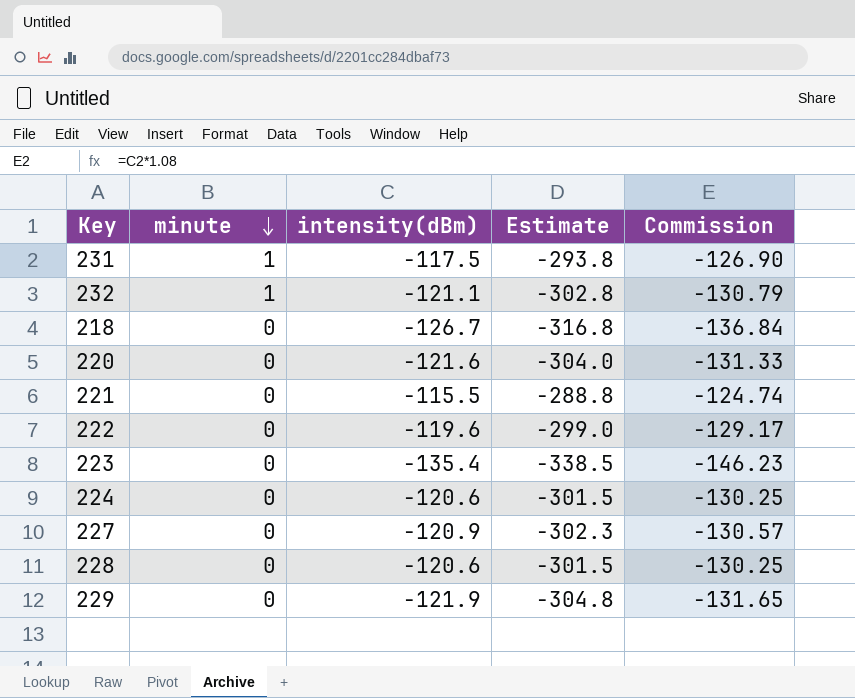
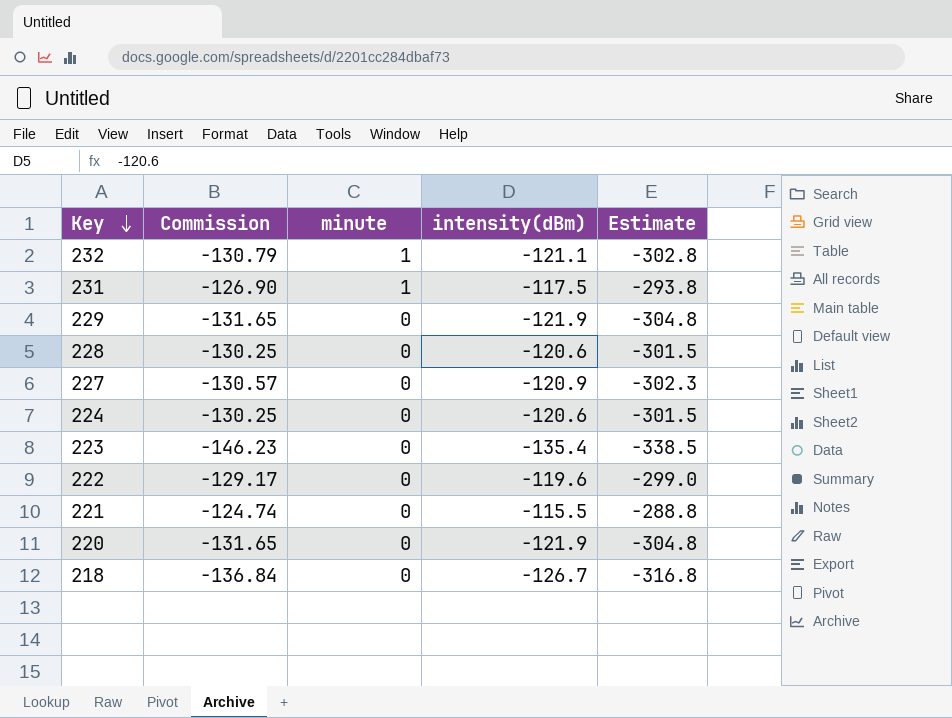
row order: minute descending -> Key descending
column Commission | position: 5 -> 2
220 | Commission: -131.33 -> -131.65
220 | intensity(dBm): -121.6 -> -121.9
220 | Estimate: -304.0 -> -304.8

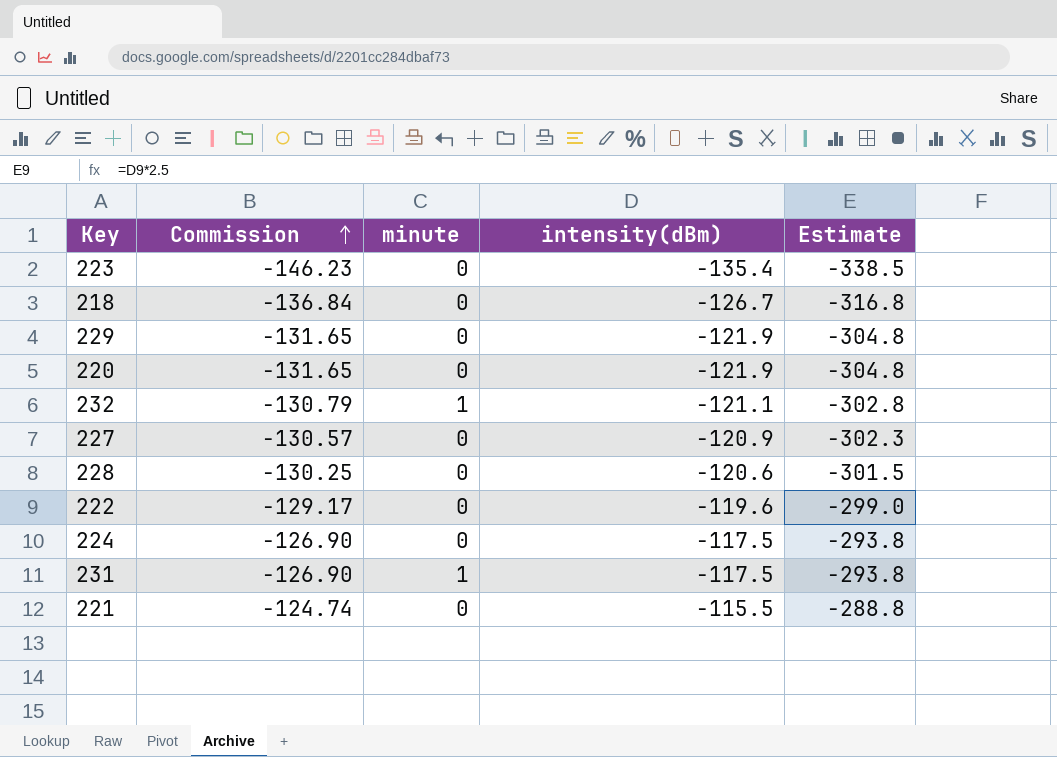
row order: Key descending -> Commission ascending
224 | Commission: -130.25 -> -126.90
224 | intensity(dBm): -120.6 -> -117.5
224 | Estimate: -301.5 -> -293.8

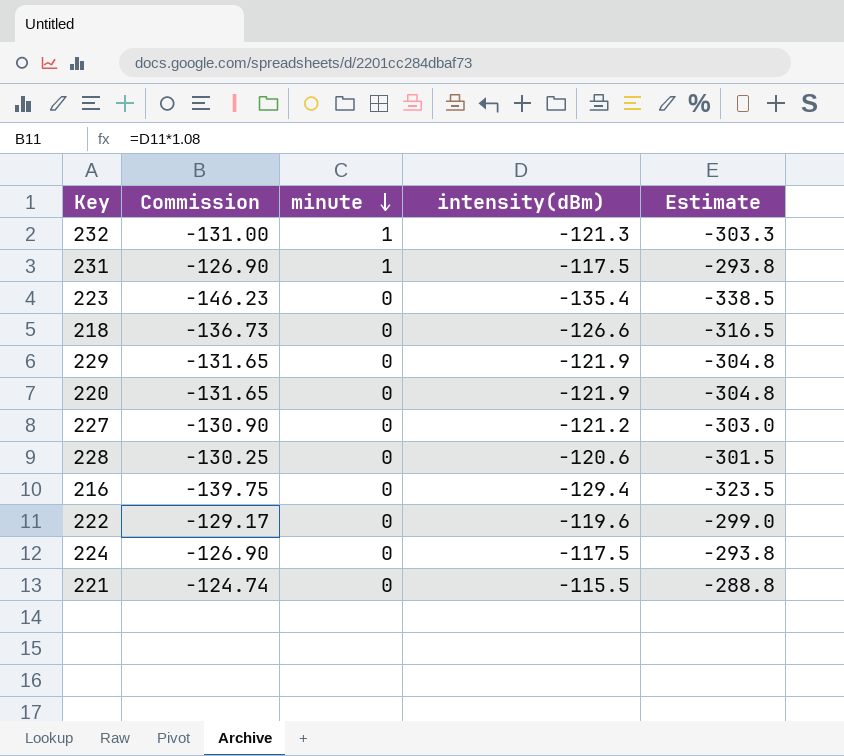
row order: Commission ascending -> minute descending
232 | Commission: -130.79 -> -131.00
232 | intensity(dBm): -121.1 -> -121.3
232 | Estimate: -302.8 -> -303.3
218 | Commission: -136.84 -> -136.73
218 | intensity(dBm): -126.7 -> -126.6
218 | Estimate: -316.8 -> -316.5
227 | Commission: -130.57 -> -130.90
227 | intensity(dBm): -120.9 -> -121.2
227 | Estimate: -302.3 -> -303.0
row 216: none -> -139.75 | 0 | -129.4 | -323.5

